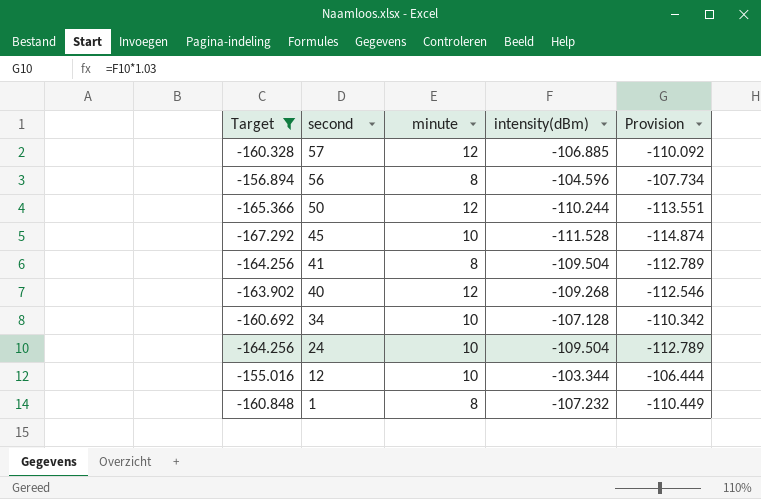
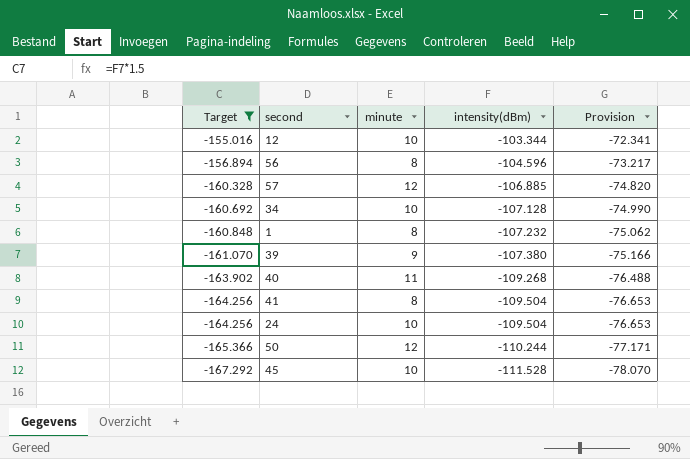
row order: second descending -> Target descending
column Provision | formula: [intensity(dBm)] * 1.03 -> [intensity(dBm)] * 0.7
row 39: none -> -161.070 | 9 | -107.380 | -75.166
40 | minute: 12 -> 11

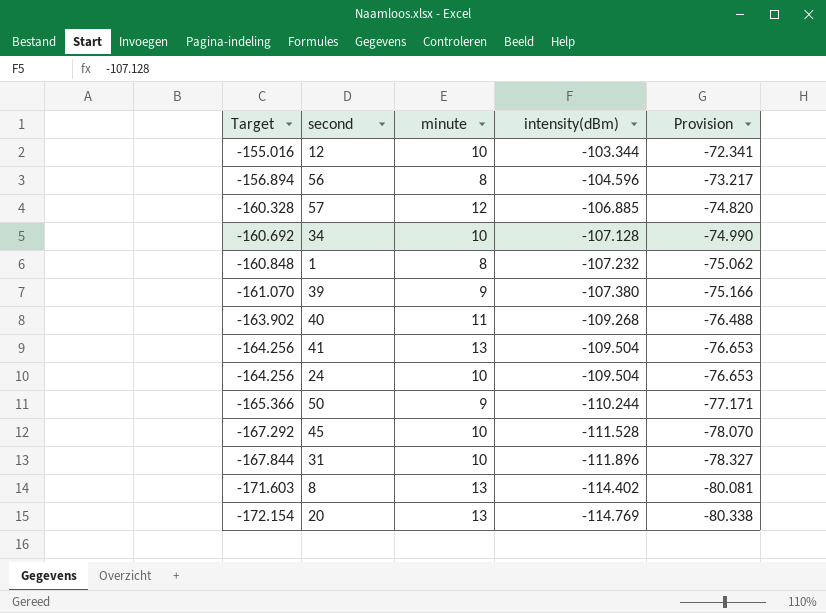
filter: Target >= -167.292 -> none
41 | minute: 8 -> 13
50 | minute: 12 -> 9

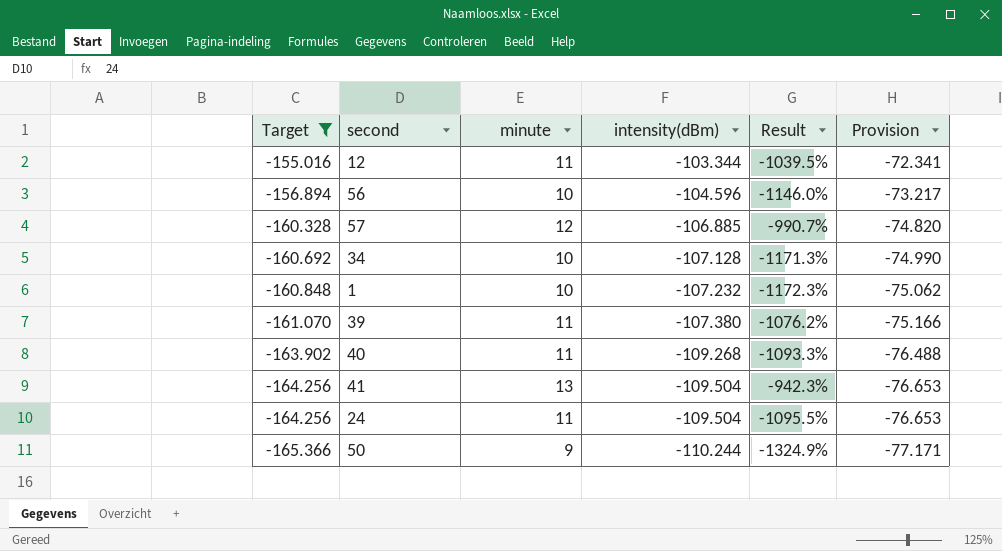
filter: none -> Target >= -165.366
column Result | formula: none -> ([intensity(dBm)] - [minute]) / [minute]
12 | minute: 10 -> 11
56 | minute: 8 -> 10
1 | minute: 8 -> 10
39 | minute: 9 -> 11
24 | minute: 10 -> 11

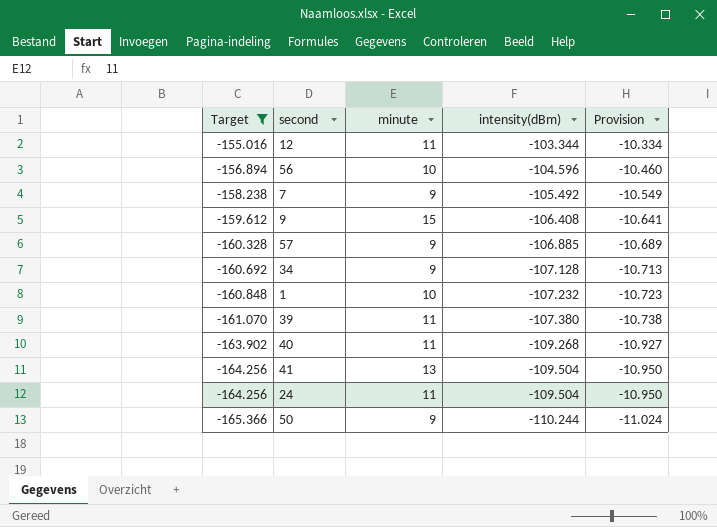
column Result | formula: ([intensity(dBm)] - [minute]) / [minute] -> none
column Provision | formula: [intensity(dBm)] * 0.7 -> [intensity(dBm)] * 0.1
row 7: none -> -158.238 | 9 | -105.492 | -10.549
row 9: none -> -159.612 | 15 | -106.408 | -10.641
57 | minute: 12 -> 9
34 | minute: 10 -> 9

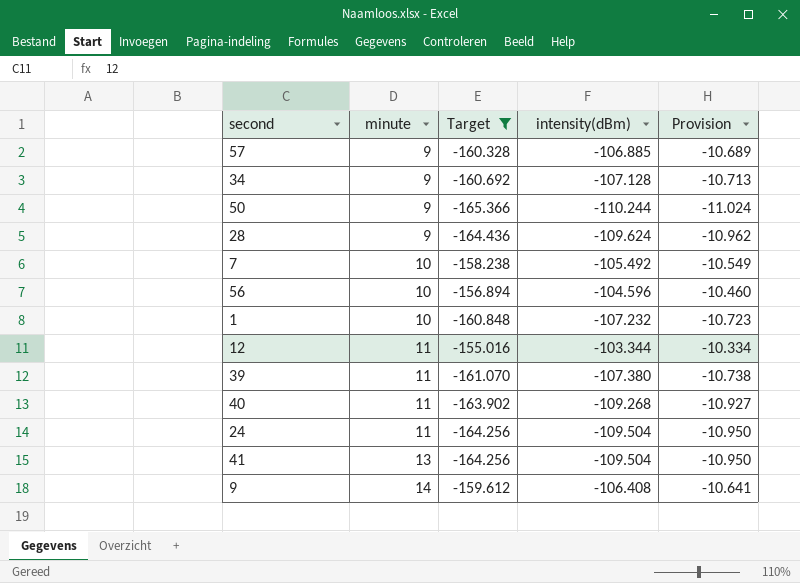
row order: Target descending -> minute ascending
column Target | position: 1 -> 3
row 28: none -> 9 | -164.436 | -109.624 | -10.962
7 | minute: 9 -> 10
9 | minute: 15 -> 14

